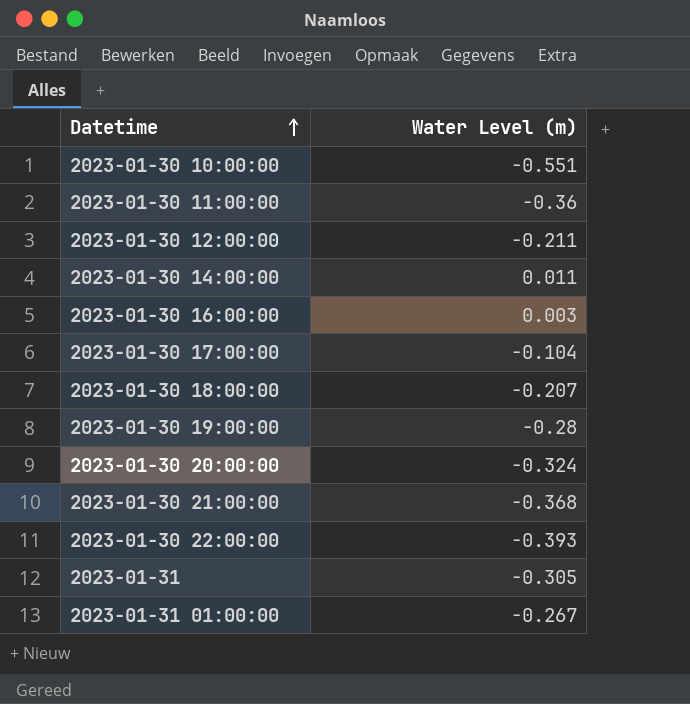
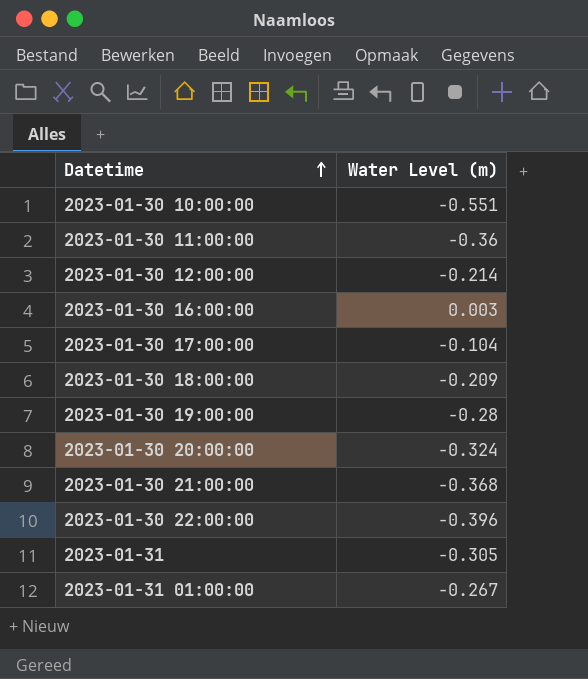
row 2023-01-30 14:00:00: 0.011 -> none
2023-01-30 12:00:00 | Water Level (m): -0.211 -> -0.214
2023-01-30 18:00:00 | Water Level (m): -0.207 -> -0.209
2023-01-30 22:00:00 | Water Level (m): -0.393 -> -0.396

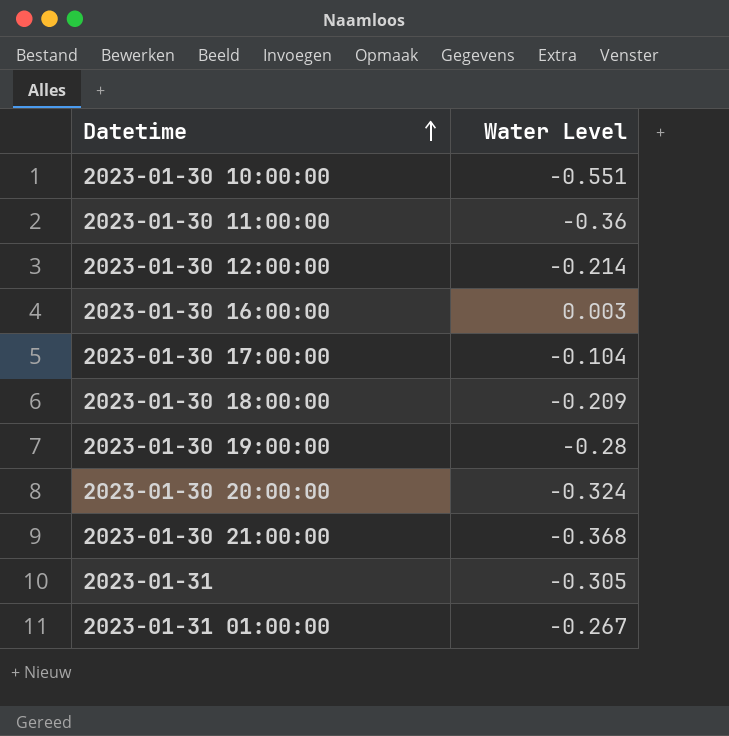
column name: Water Level (m) -> Water Level
row 2023-01-30 22:00:00: -0.396 -> none

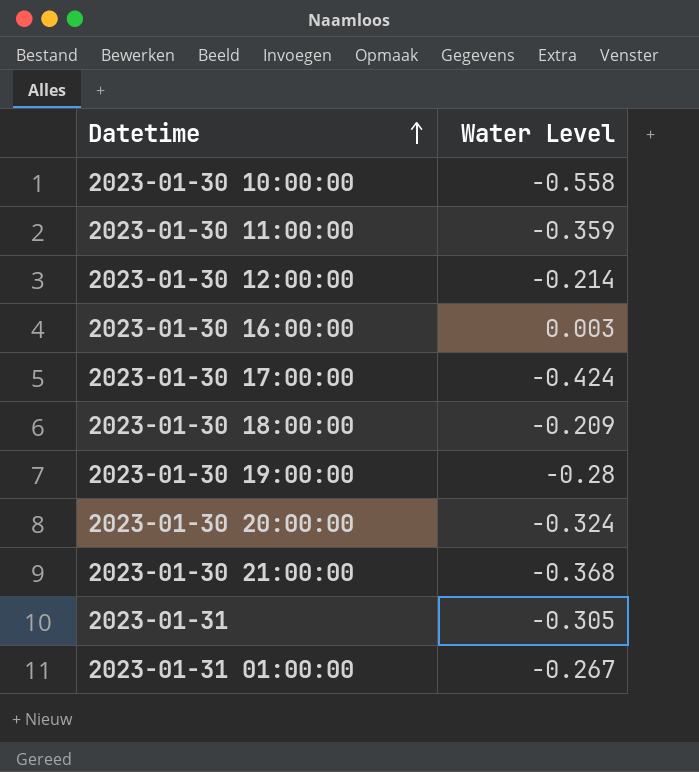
2023-01-30 10:00:00 | Water Level: -0.551 -> -0.558
2023-01-30 11:00:00 | Water Level: -0.36 -> -0.359
2023-01-30 17:00:00 | Water Level: -0.104 -> -0.424

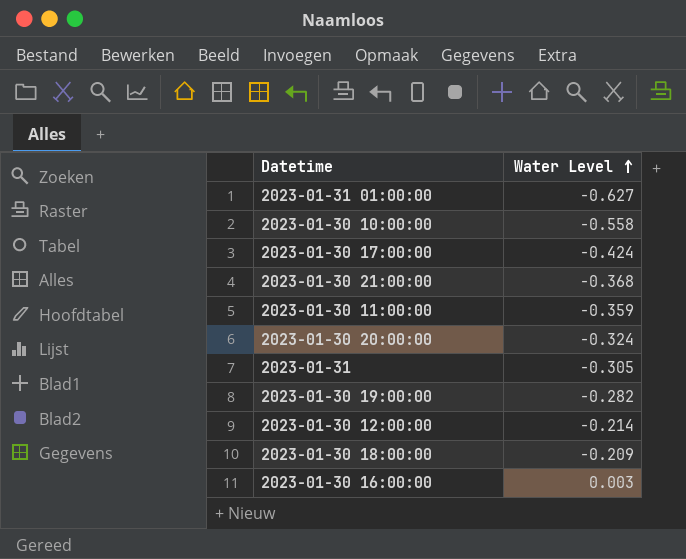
row order: Datetime ascending -> Water Level ascending
2023-01-31 01:00:00 | Water Level: -0.267 -> -0.627
2023-01-30 19:00:00 | Water Level: -0.28 -> -0.282

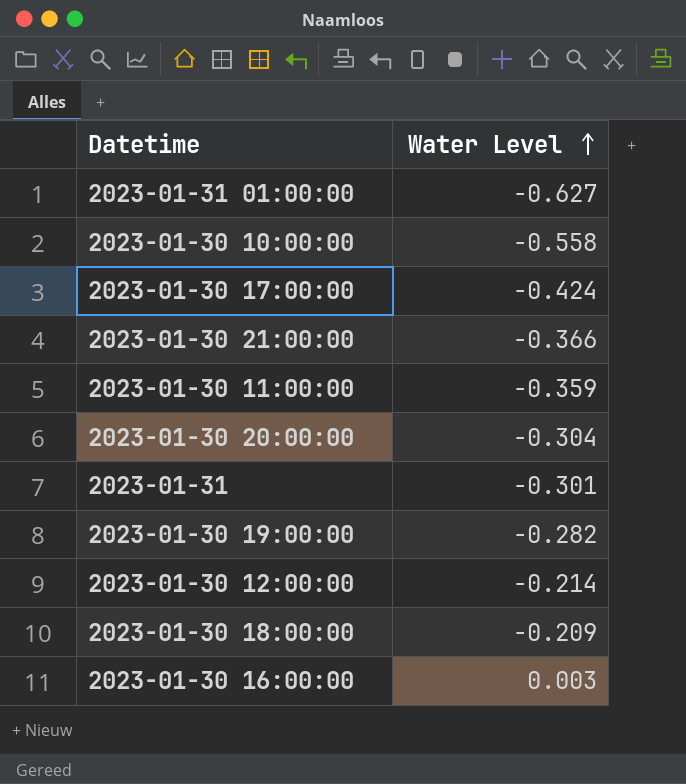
2023-01-30 21:00:00 | Water Level: -0.368 -> -0.366
2023-01-30 20:00:00 | Water Level: -0.324 -> -0.304
2023-01-31 | Water Level: -0.305 -> -0.301

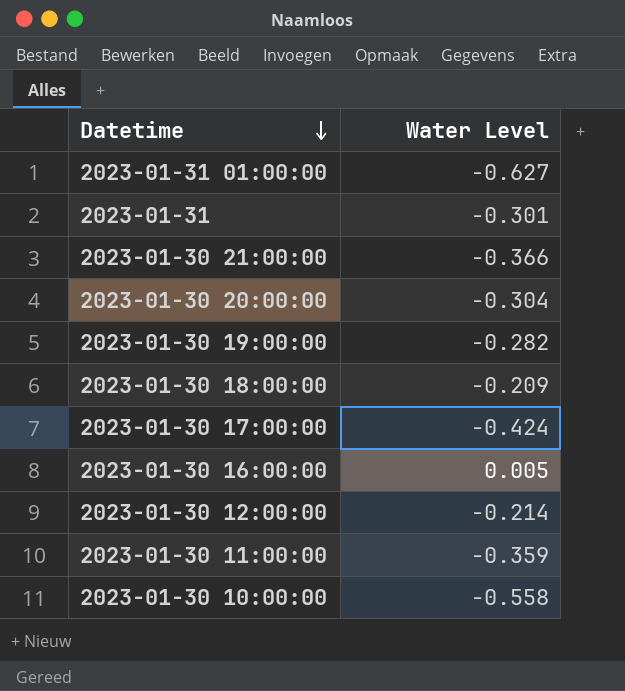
row order: Water Level ascending -> Datetime descending
2023-01-30 16:00:00 | Water Level: 0.003 -> 0.005

